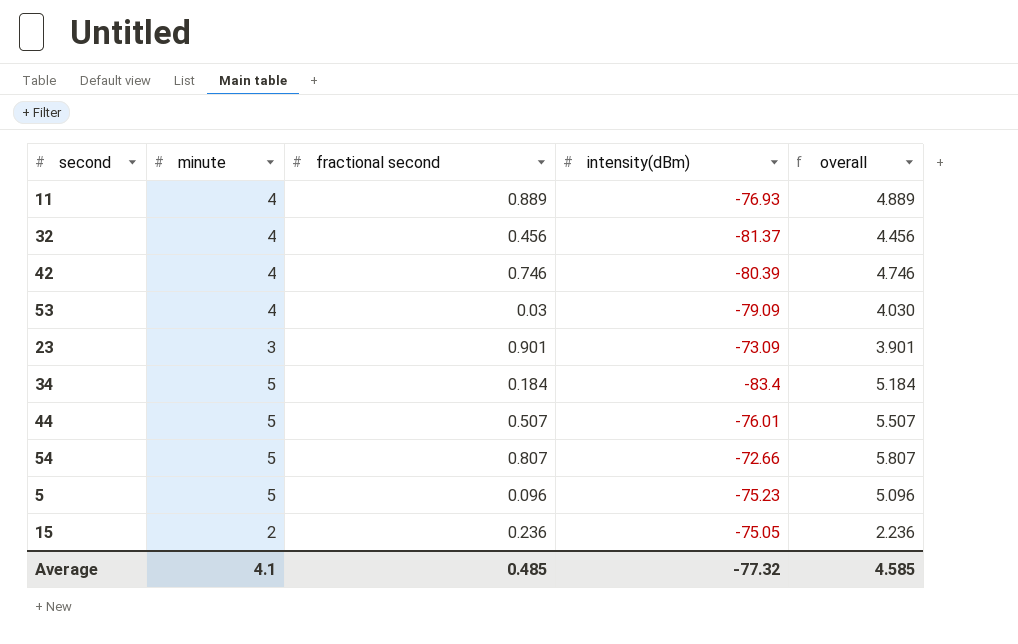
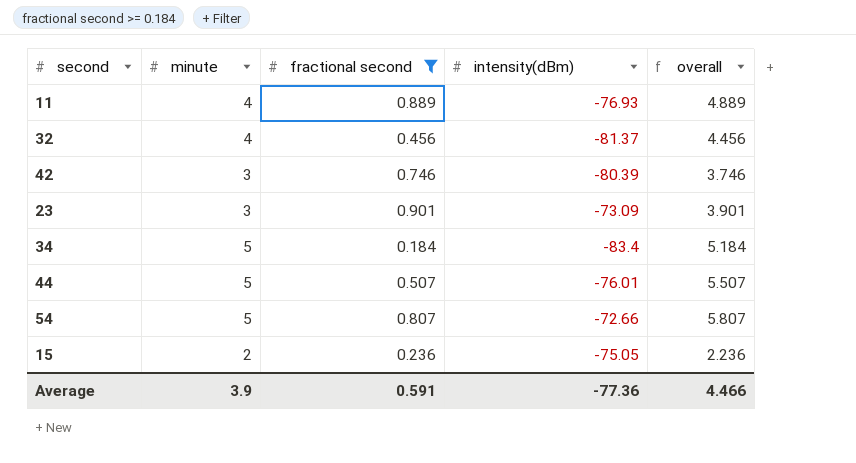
filter: none -> fractional second >= 0.184
42 | minute: 4 -> 3
42 | overall: 4.746 -> 3.746
Average | minute: 4.1 -> 3.9
Average | fractional second: 0.485 -> 0.591
Average | intensity(dBm): -77.32 -> -77.36
Average | overall: 4.585 -> 4.466

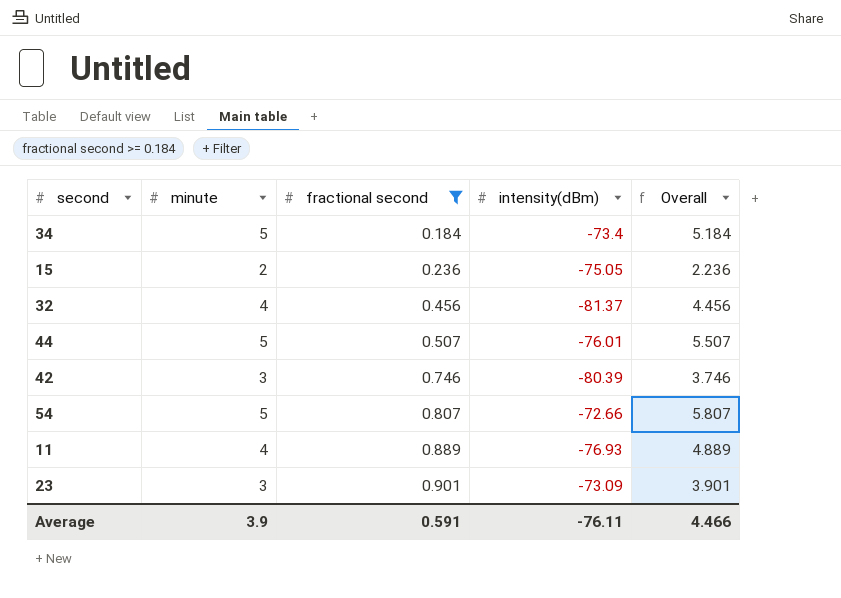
row order: none -> fractional second ascending
column name: overall -> Overall
34 | intensity(dBm): -83.4 -> -73.4
Average | intensity(dBm): -77.36 -> -76.11

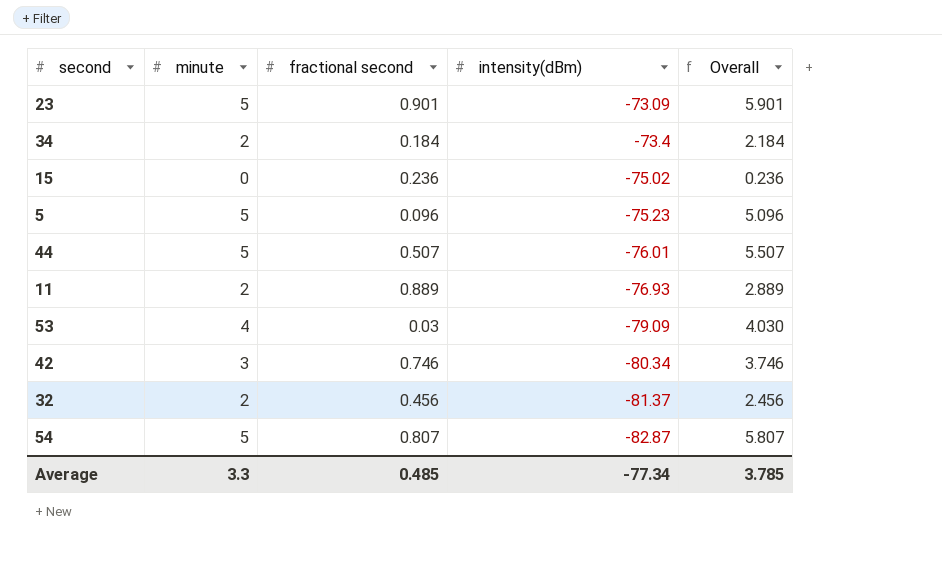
filter: fractional second >= 0.184 -> none
row order: fractional second ascending -> intensity(dBm) descending
23 | minute: 3 -> 5
23 | Overall: 3.901 -> 5.901
34 | minute: 5 -> 2
34 | Overall: 5.184 -> 2.184
15 | minute: 2 -> 0
15 | intensity(dBm): -75.05 -> -75.02
15 | Overall: 2.236 -> 0.236
11 | minute: 4 -> 2
11 | Overall: 4.889 -> 2.889
42 | intensity(dBm): -80.39 -> -80.34
32 | minute: 4 -> 2
32 | Overall: 4.456 -> 2.456
54 | intensity(dBm): -72.66 -> -82.87
Average | minute: 3.9 -> 3.3
Average | fractional second: 0.591 -> 0.485
Average | intensity(dBm): -76.11 -> -77.34
Average | Overall: 4.466 -> 3.785

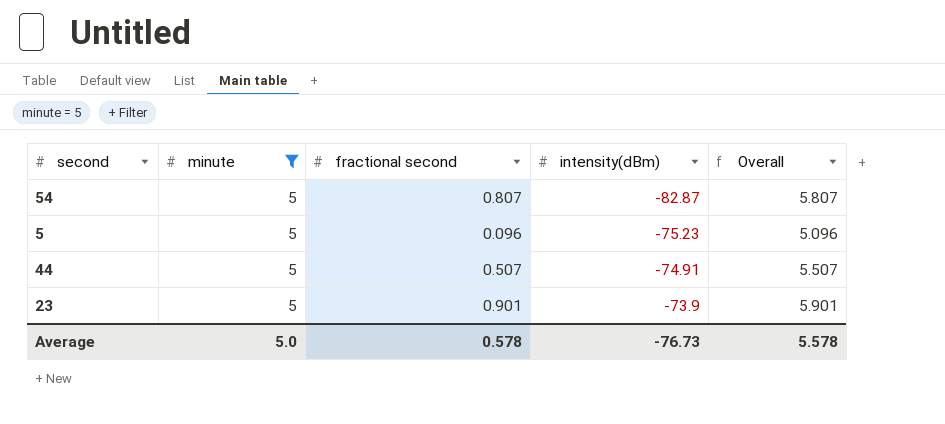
filter: none -> minute = 5
row order: intensity(dBm) descending -> intensity(dBm) ascending
44 | intensity(dBm): -76.01 -> -74.91
23 | intensity(dBm): -73.09 -> -73.9
Average | minute: 3.3 -> 5.0
Average | fractional second: 0.485 -> 0.578
Average | intensity(dBm): -77.34 -> -76.73
Average | Overall: 3.785 -> 5.578

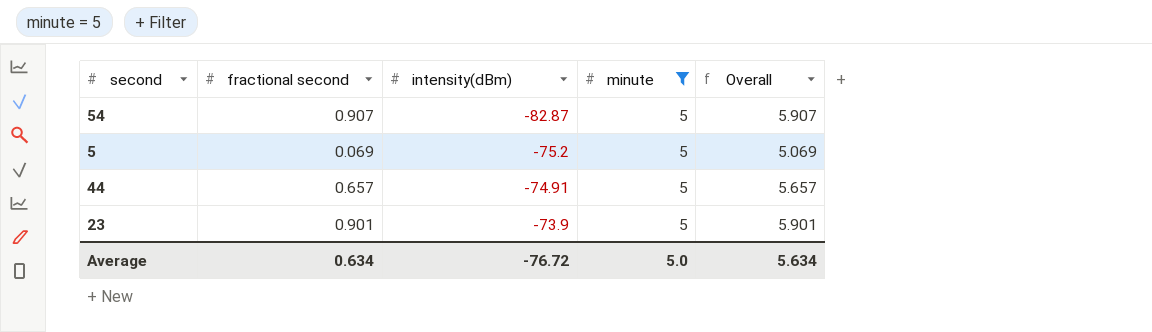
column minute | position: 2 -> 4
54 | fractional second: 0.807 -> 0.907
54 | Overall: 5.807 -> 5.907
5 | fractional second: 0.096 -> 0.069
5 | intensity(dBm): -75.23 -> -75.2
5 | Overall: 5.096 -> 5.069
44 | fractional second: 0.507 -> 0.657
44 | Overall: 5.507 -> 5.657
Average | fractional second: 0.578 -> 0.634
Average | intensity(dBm): -76.73 -> -76.72
Average | Overall: 5.578 -> 5.634

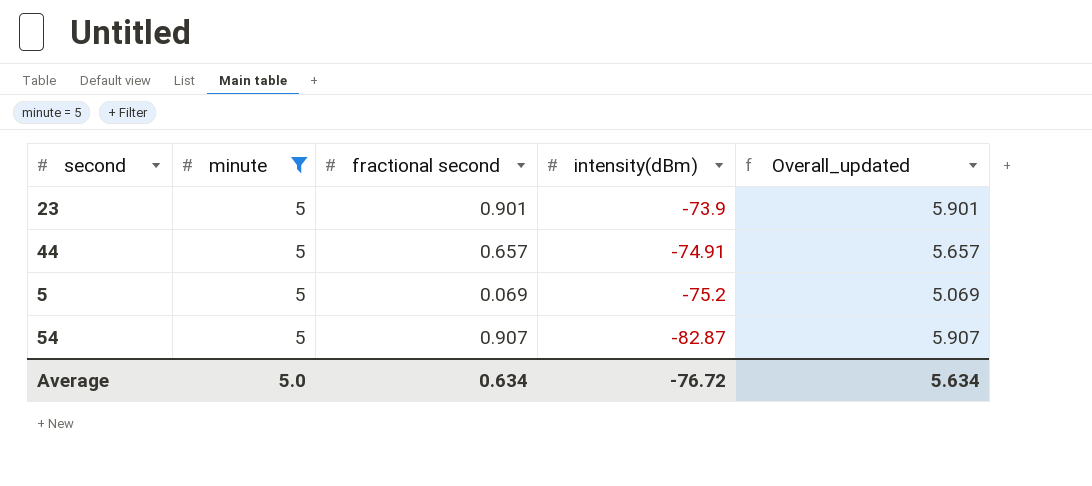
row order: intensity(dBm) ascending -> intensity(dBm) descending
column minute | position: 4 -> 2
column name: Overall -> Overall_updated

